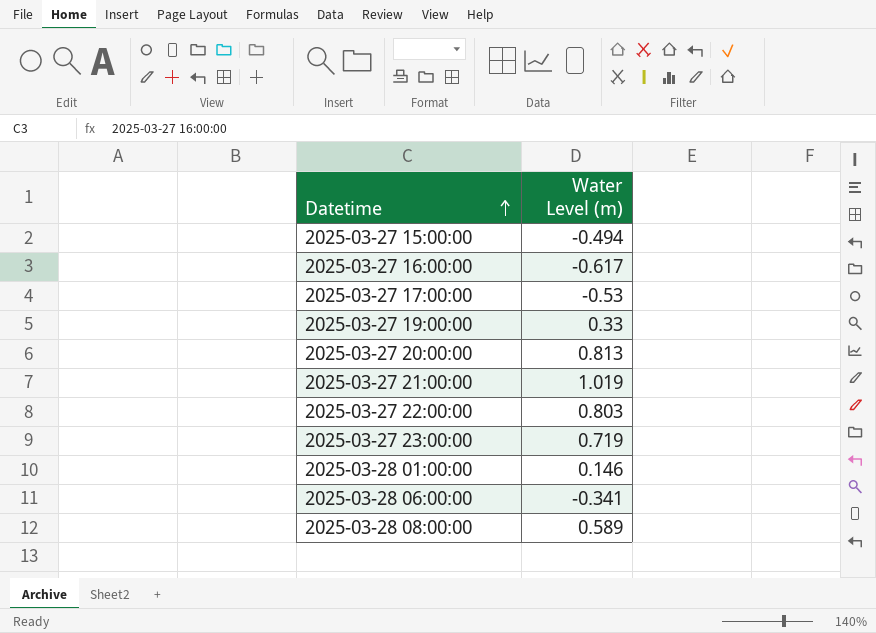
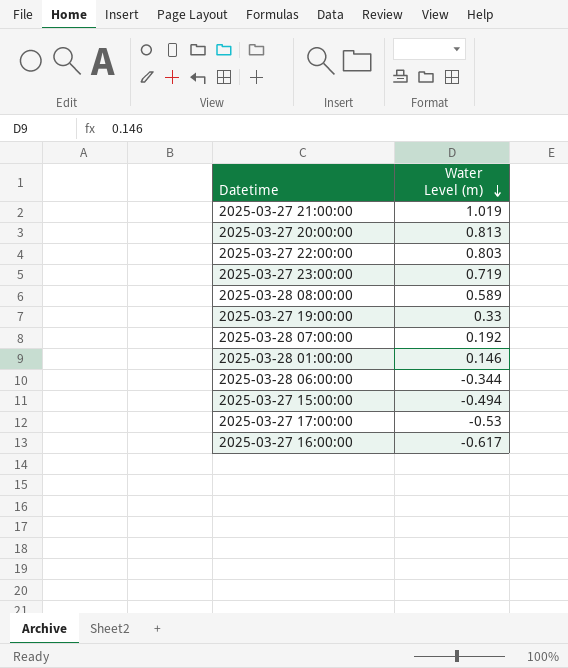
row order: Datetime ascending -> Water Level (m) descending
row 2025-03-28 07:00:00: none -> 0.192
2025-03-28 06:00:00 | Water Level (m): -0.341 -> -0.344

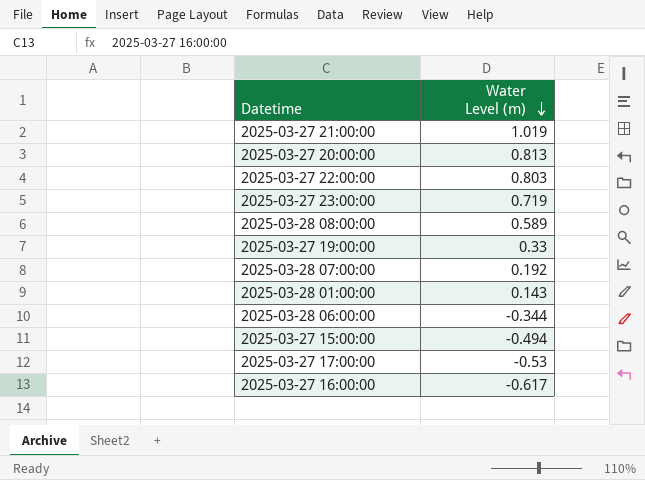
2025-03-28 01:00:00 | Water Level (m): 0.146 -> 0.143

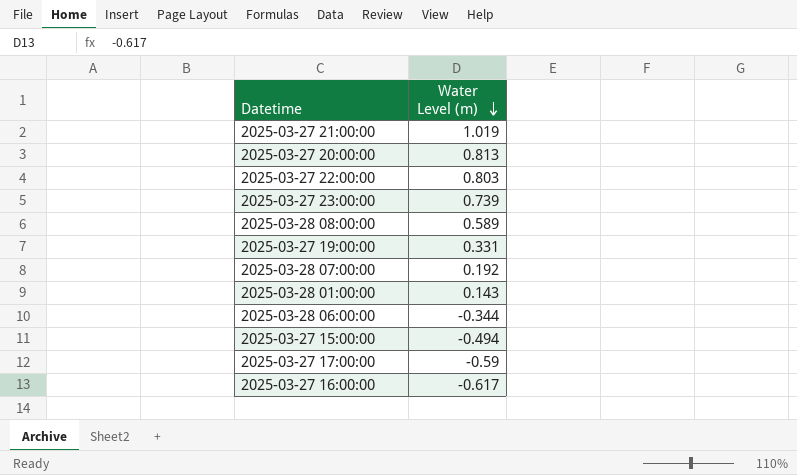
2025-03-27 23:00:00 | Water Level (m): 0.719 -> 0.739
2025-03-27 19:00:00 | Water Level (m): 0.33 -> 0.331
2025-03-27 17:00:00 | Water Level (m): -0.53 -> -0.59

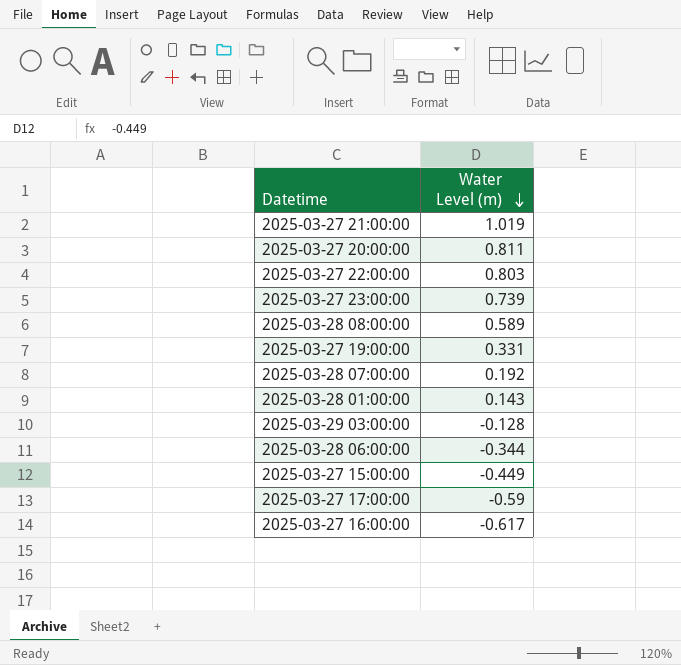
2025-03-27 20:00:00 | Water Level (m): 0.813 -> 0.811
row 2025-03-29 03:00:00: none -> -0.128
2025-03-27 15:00:00 | Water Level (m): -0.494 -> -0.449

